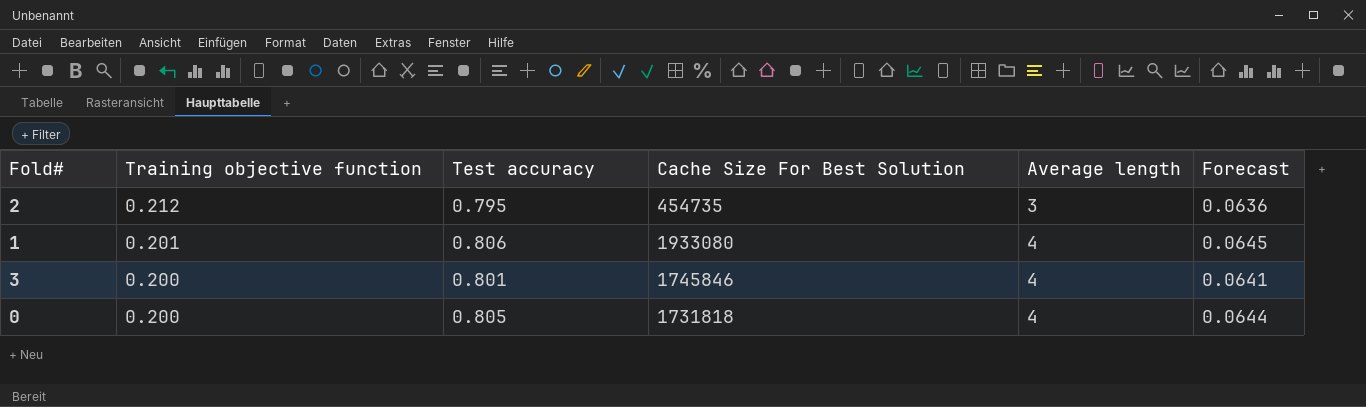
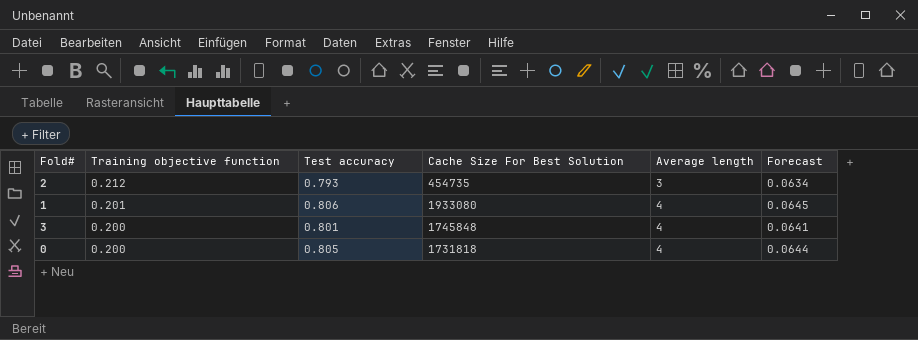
2 | Test accuracy: 0.795 -> 0.793
2 | Forecast: 0.0636 -> 0.0634
3 | Cache Size For Best Solution: 1745846 -> 1745848

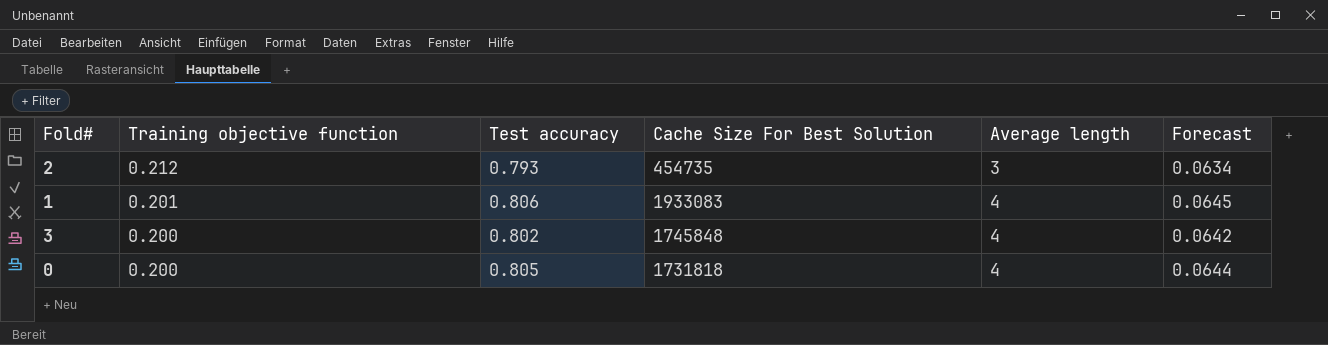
1 | Cache Size For Best Solution: 1933080 -> 1933083
3 | Test accuracy: 0.801 -> 0.802
3 | Forecast: 0.0641 -> 0.0642

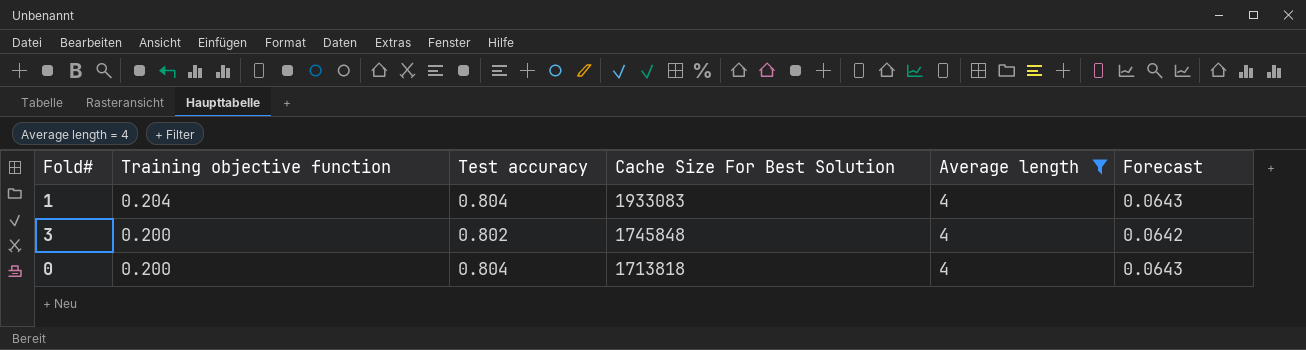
filter: none -> Average length = 4
1 | Training objective function: 0.201 -> 0.204
1 | Test accuracy: 0.806 -> 0.804
1 | Forecast: 0.0645 -> 0.0643
0 | Test accuracy: 0.805 -> 0.804
0 | Cache Size For Best Solution: 1731818 -> 1713818
0 | Forecast: 0.0644 -> 0.0643

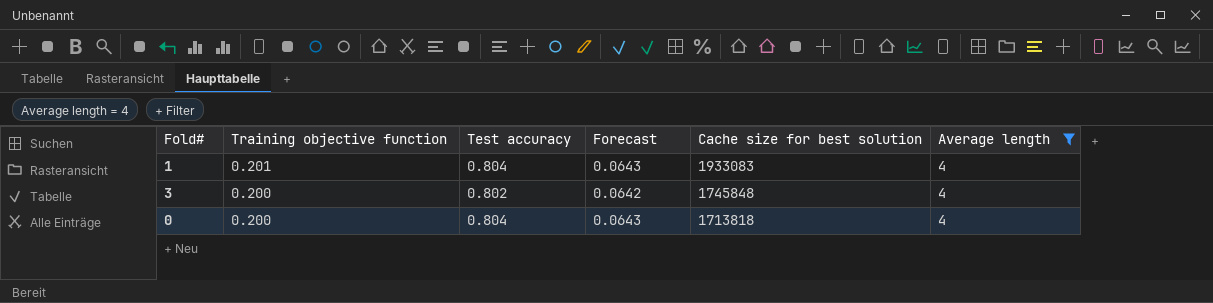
column Forecast | position: 6 -> 4
column name: Cache Size For Best Solution -> Cache size for best solution
1 | Training objective function: 0.204 -> 0.201

